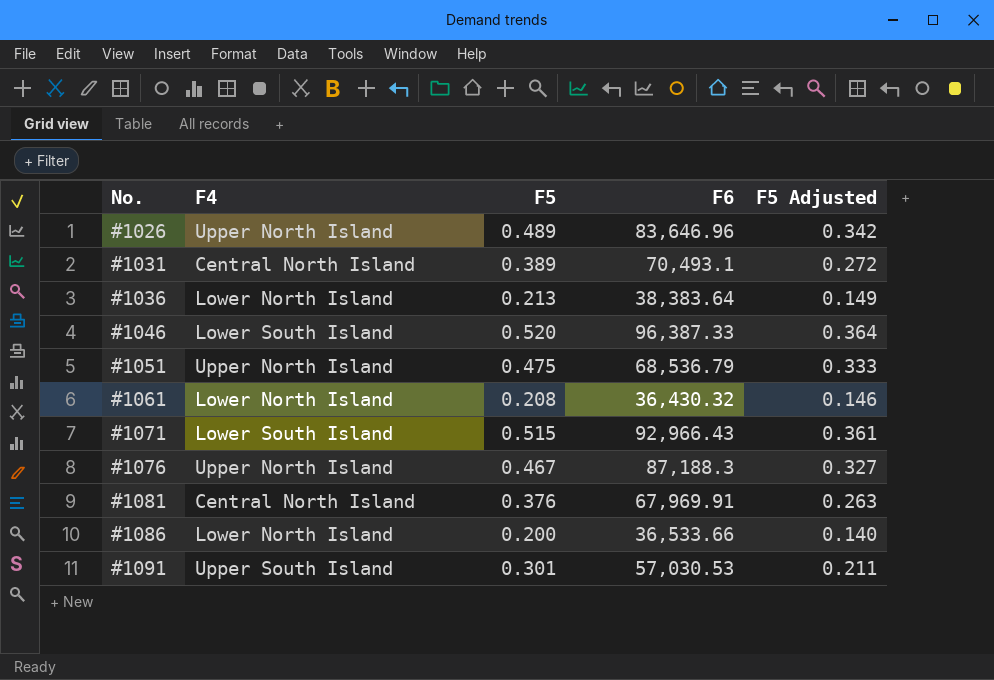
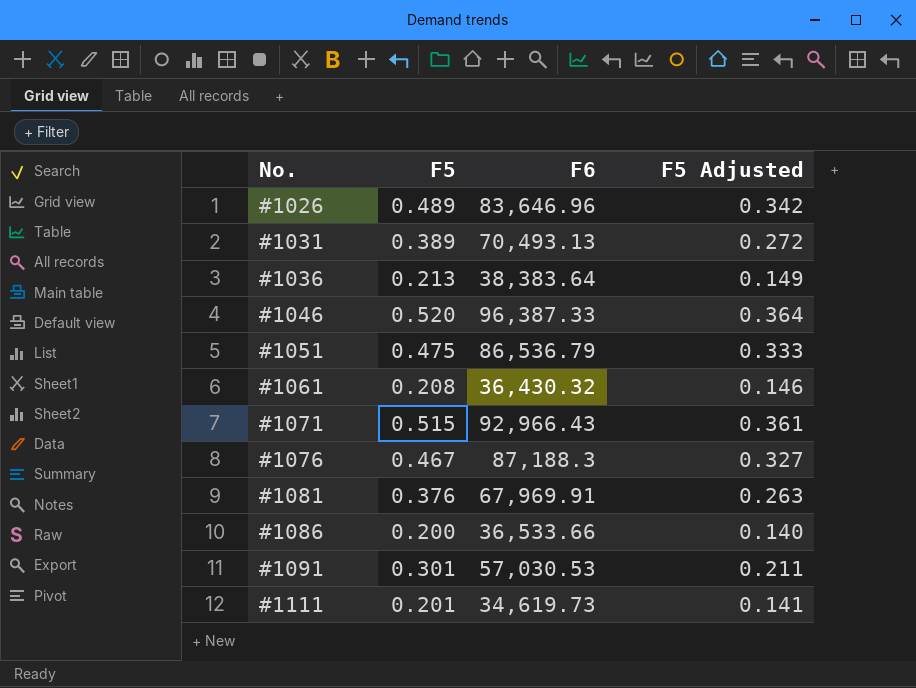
column F4 | position: 2 -> none
#1031 | F6: 70,493.1 -> 70,493.13
#1051 | F6: 68,536.79 -> 86,536.79
row #1111: none -> 0.201 | 34,619.73 | 0.141

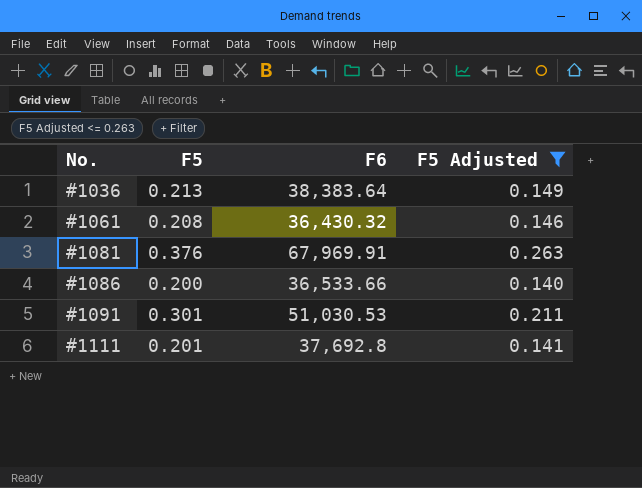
filter: none -> F5 Adjusted <= 0.263
#1091 | F6: 57,030.53 -> 51,030.53
#1111 | F6: 34,619.73 -> 37,692.8

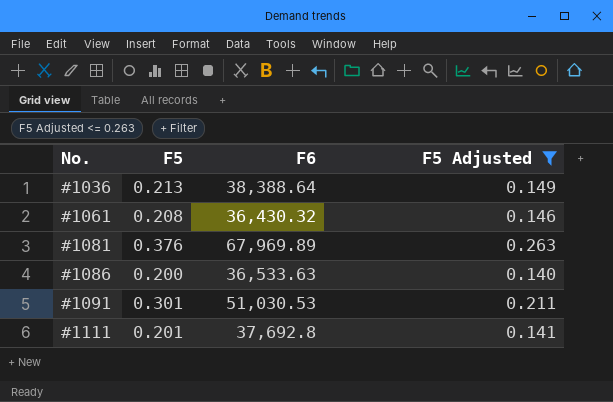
#1036 | F6: 38,383.64 -> 38,388.64
#1081 | F6: 67,969.91 -> 67,969.89
#1086 | F6: 36,533.66 -> 36,533.63

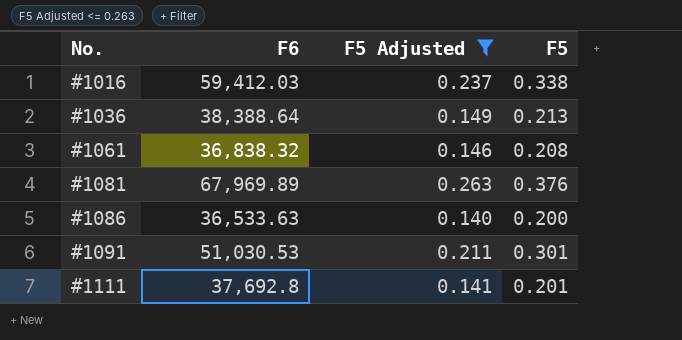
column F5 | position: 2 -> 4
row #1016: none -> 59,412.03 | 0.237 | 0.338
#1061 | F6: 36,430.32 -> 36,838.32

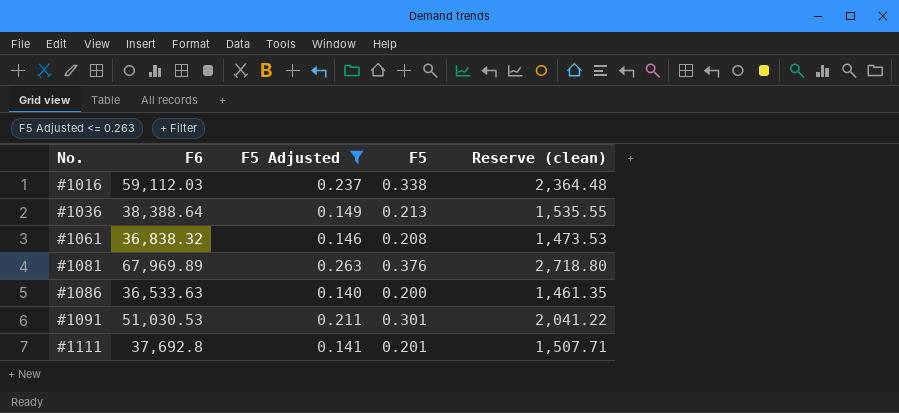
column Reserve (clean) | formula: none -> [F6] * 0.04
#1016 | F6: 59,412.03 -> 59,112.03

